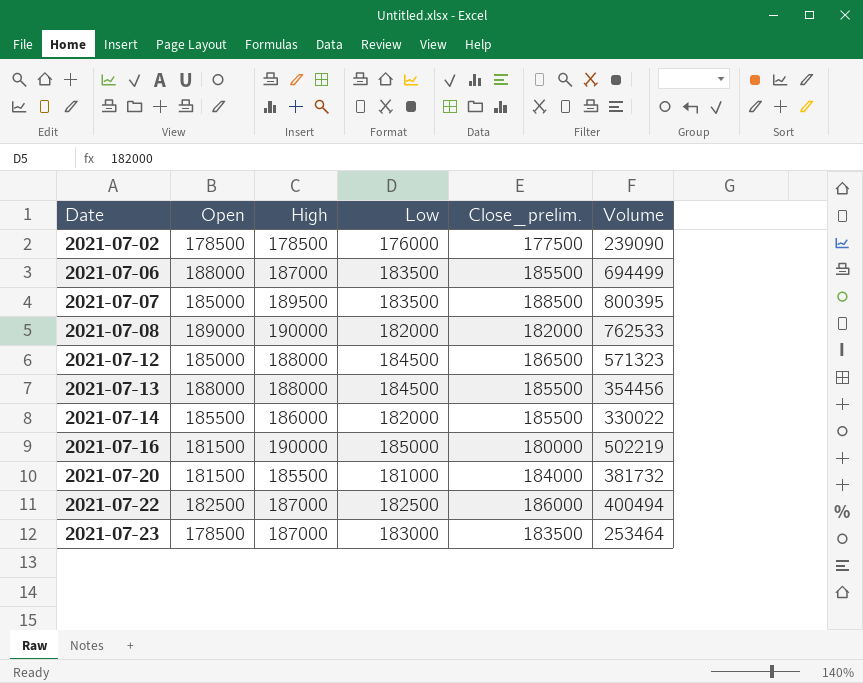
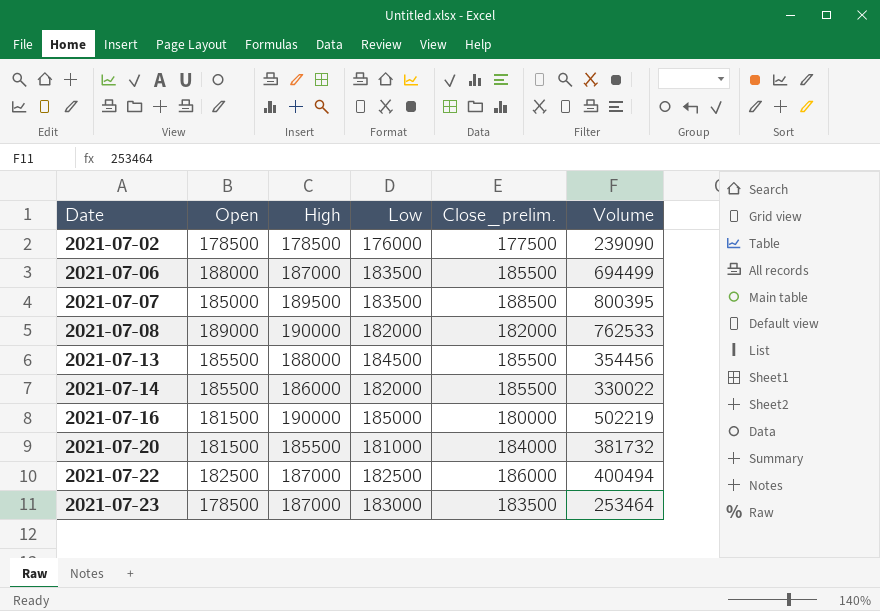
row 2021-07-12: 185000 | 188000 | 184500 | 186500 | 571323 -> none
2021-07-13 | Open: 188000 -> 185500

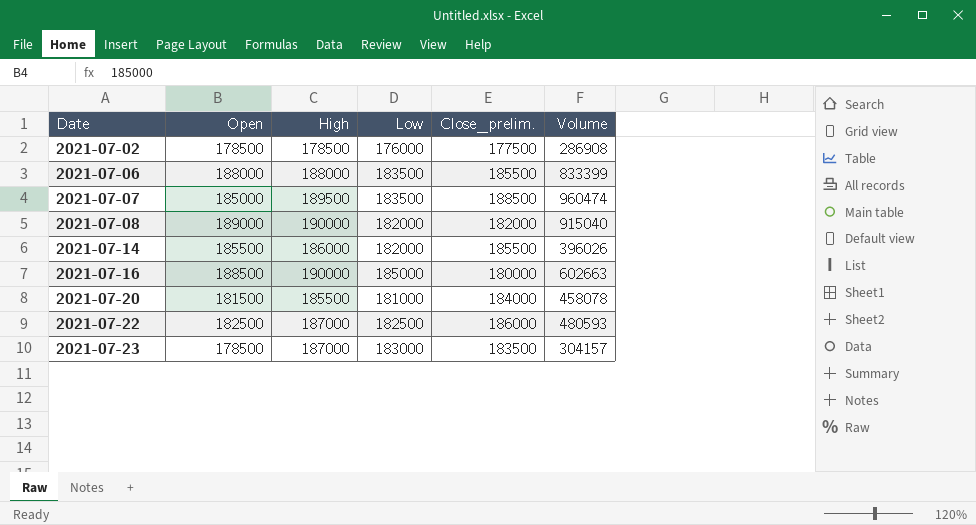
row 2021-07-13: 185500 | 188000 | 184500 | 185500 | 354456 -> none
2021-07-02 | Volume: 239090 -> 286908
2021-07-06 | High: 187000 -> 188000
2021-07-06 | Volume: 694499 -> 833399
2021-07-07 | Volume: 800395 -> 960474
2021-07-08 | Volume: 762533 -> 915040
2021-07-14 | Volume: 330022 -> 396026
2021-07-16 | Open: 181500 -> 188500
2021-07-16 | Volume: 502219 -> 602663
2021-07-20 | Volume: 381732 -> 458078
2021-07-22 | Volume: 400494 -> 480593
2021-07-23 | Volume: 253464 -> 304157

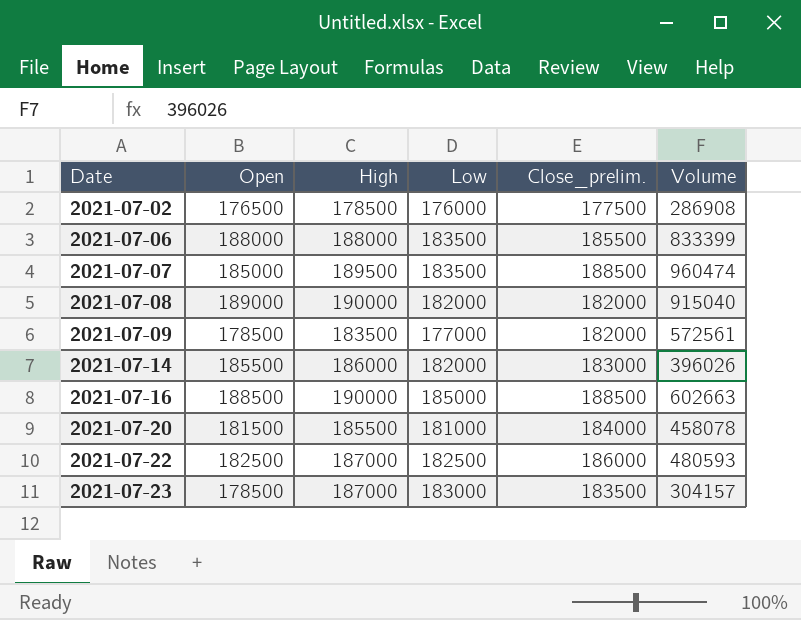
2021-07-02 | Open: 178500 -> 176500
row 2021-07-09: none -> 178500 | 183500 | 177000 | 182000 | 572561
2021-07-14 | Close_prelim.: 185500 -> 183000
2021-07-16 | Close_prelim.: 180000 -> 188500

